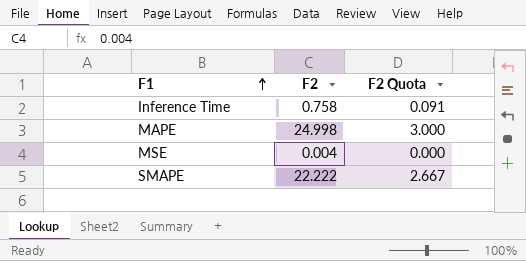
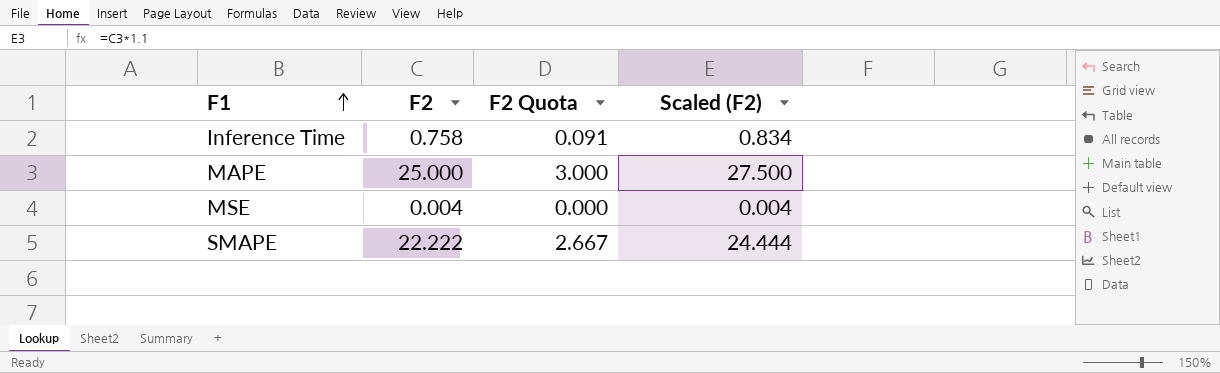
column Scaled (F2) | formula: none -> [F2] * 1.1
MAPE | F2: 24.998 -> 25.000

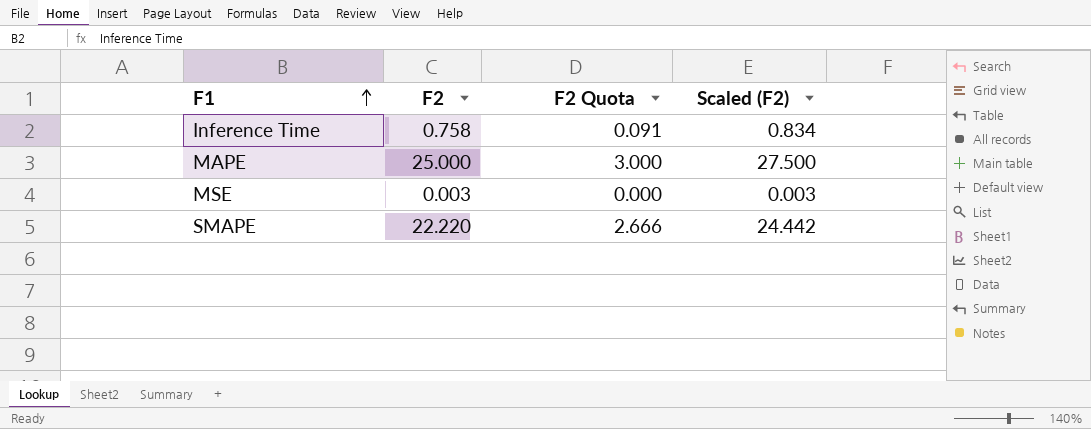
MSE | F2: 0.004 -> 0.003
MSE | Scaled (F2): 0.004 -> 0.003
SMAPE | F2: 22.222 -> 22.220
SMAPE | F2 Quota: 2.667 -> 2.666
SMAPE | Scaled (F2): 24.444 -> 24.442

